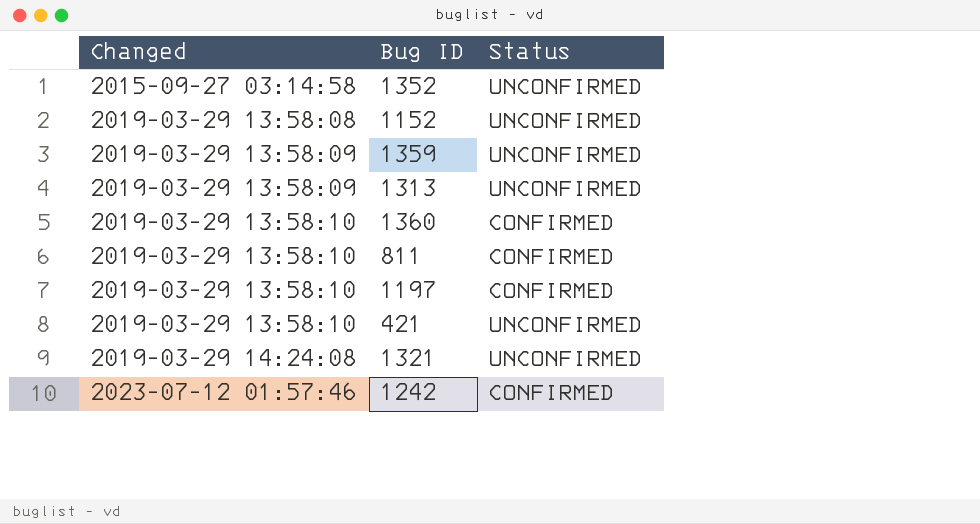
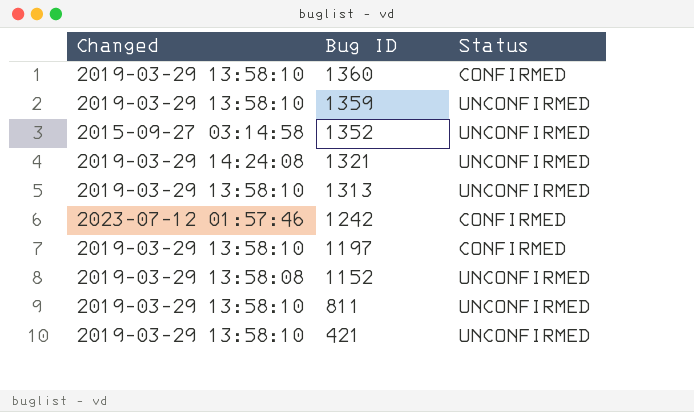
row order: Changed ascending -> Bug ID descending
1359 | Changed: 2019-03-29 13:58:09 -> 2019-03-29 13:58:10
1313 | Changed: 2019-03-29 13:58:09 -> 2019-03-29 13:58:10
811 | Status: CONFIRMED -> UNCONFIRMED

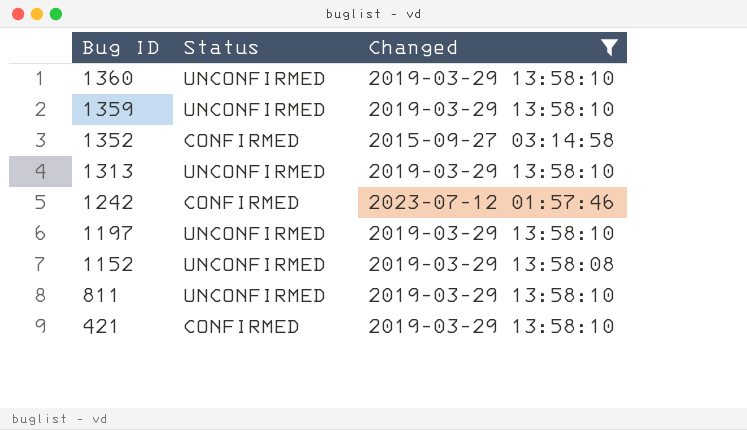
filter: none -> Changed != 2019-03-29 14:24:08
column Changed | position: 1 -> 3
1360 | Status: CONFIRMED -> UNCONFIRMED
1352 | Status: UNCONFIRMED -> CONFIRMED
1197 | Status: CONFIRMED -> UNCONFIRMED
421 | Status: UNCONFIRMED -> CONFIRMED

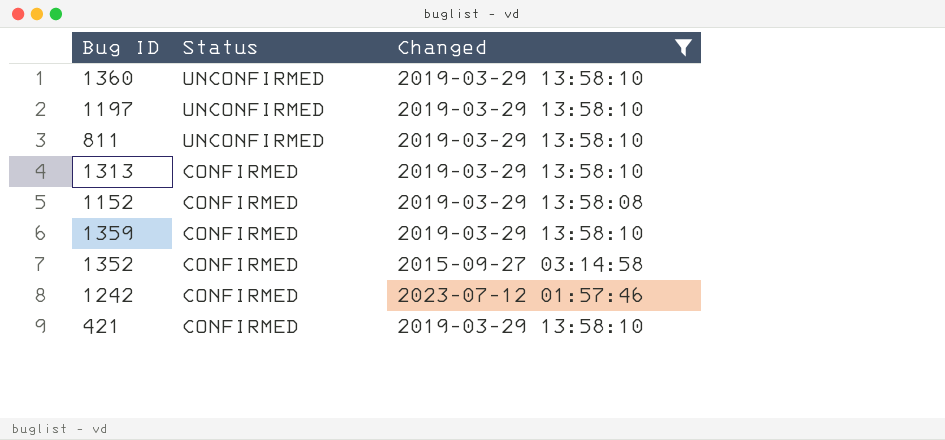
row order: Bug ID descending -> Status descending
1313 | Status: UNCONFIRMED -> CONFIRMED
1152 | Status: UNCONFIRMED -> CONFIRMED
1359 | Status: UNCONFIRMED -> CONFIRMED

